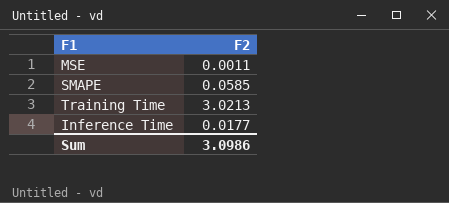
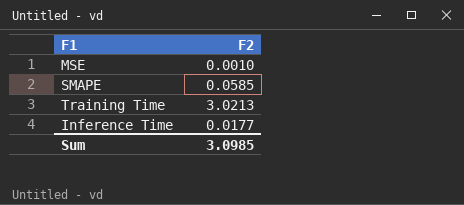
MSE | F2: 0.0011 -> 0.0010
Sum | F2: 3.0986 -> 3.0985

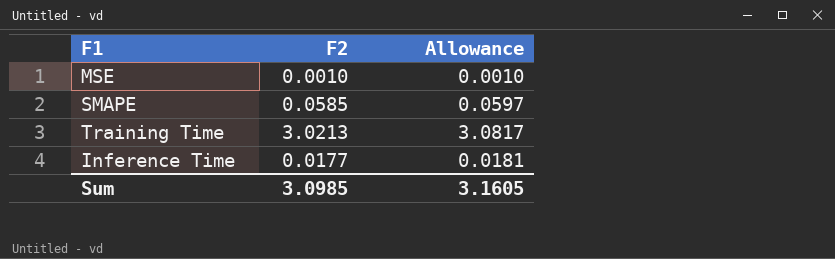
column Allowance | formula: none -> [F2] * 1.02

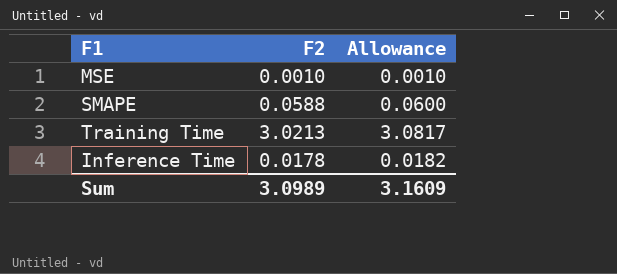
SMAPE | F2: 0.0585 -> 0.0588
SMAPE | Allowance: 0.0597 -> 0.0600
Inference Time | F2: 0.0177 -> 0.0178
Inference Time | Allowance: 0.0181 -> 0.0182
Sum | F2: 3.0985 -> 3.0989
Sum | Allowance: 3.1605 -> 3.1609

